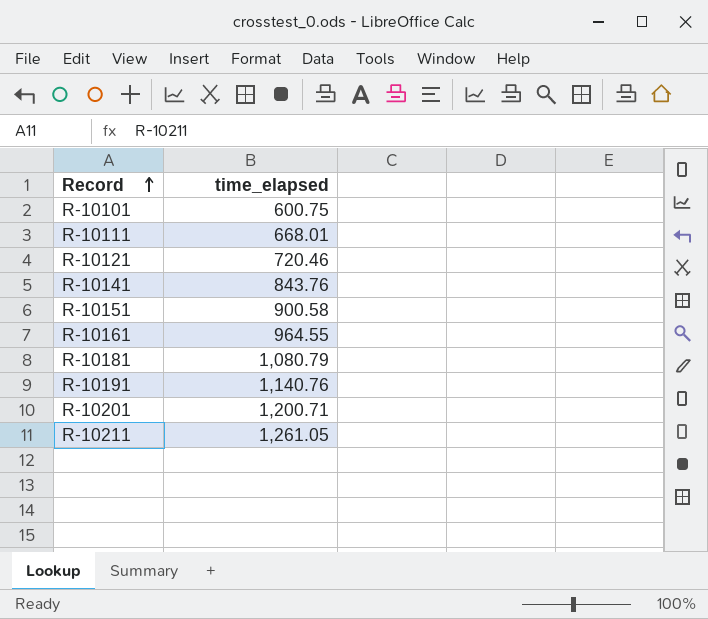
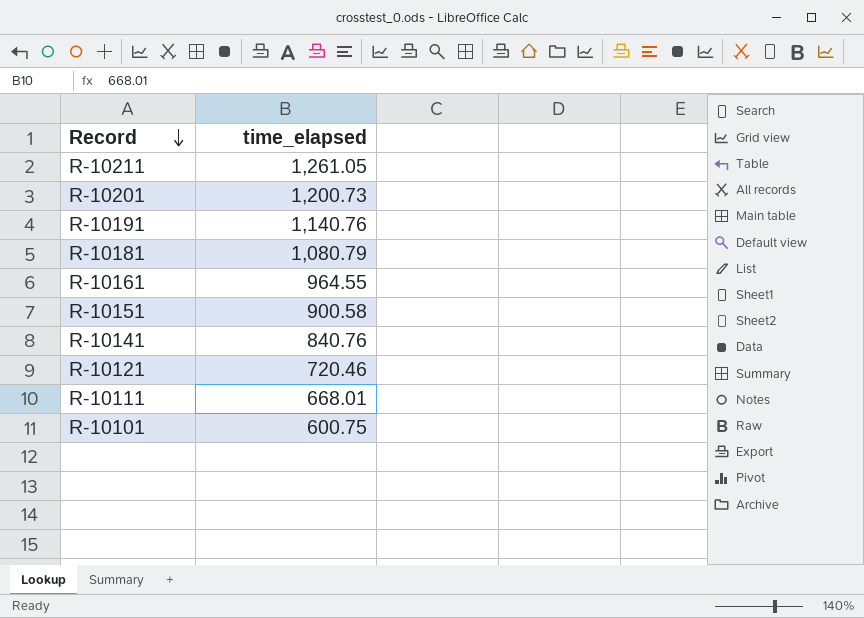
row order: Record ascending -> Record descending
R-10201 | time_elapsed: 1,200.71 -> 1,200.73
R-10141 | time_elapsed: 843.76 -> 840.76

